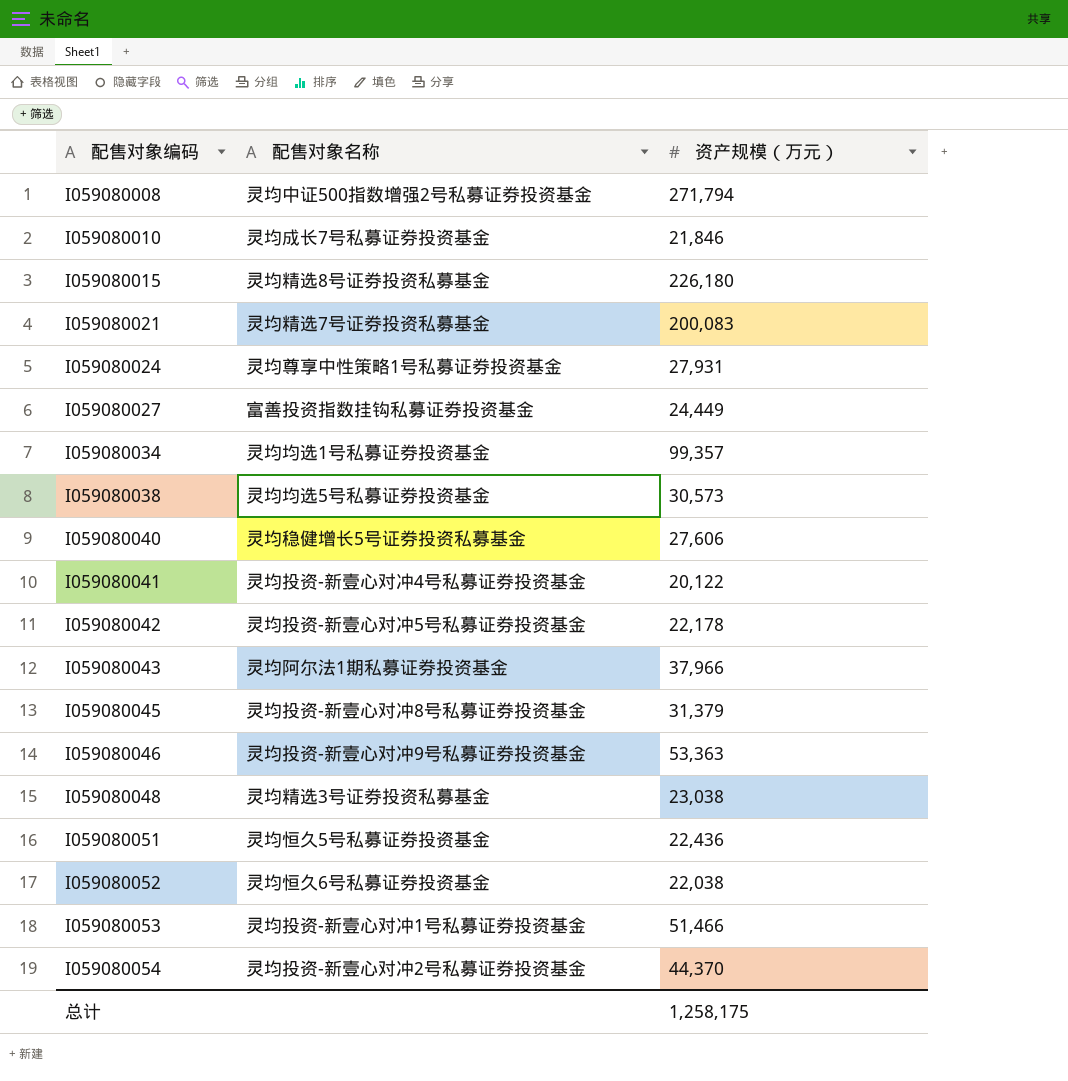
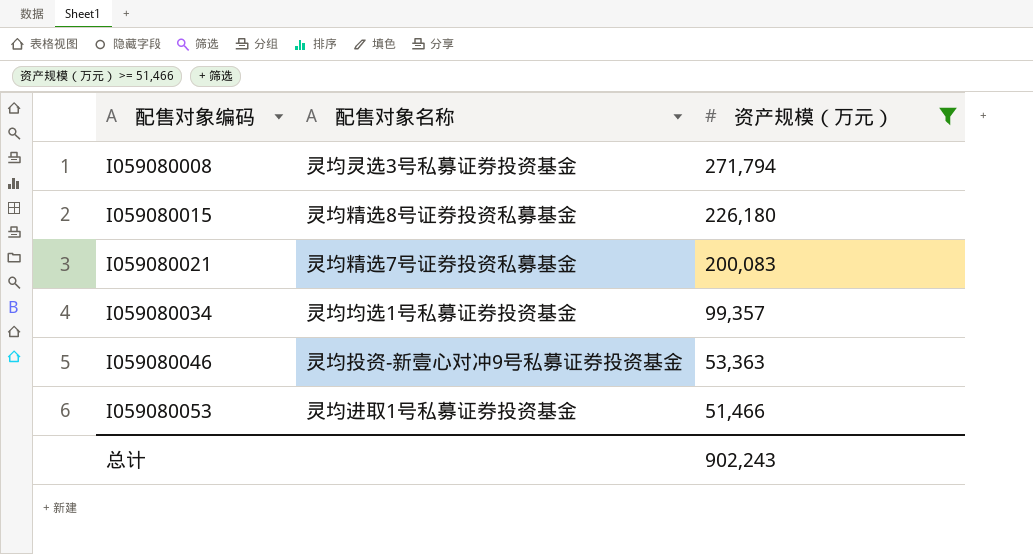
filter: none -> 资产规模（万元） >= 51,466
I059080008 | 配售对象名称: 灵均中证500指数增强2号私募证券投资基金 -> 灵均灵选3号私募证券投资基金
I059080053 | 配售对象名称: 灵均投资-新壹心对冲1号私募证券投资基金 -> 灵均进取1号私募证券投资基金
总计 | 资产规模（万元）: 1,258,175 -> 902,243

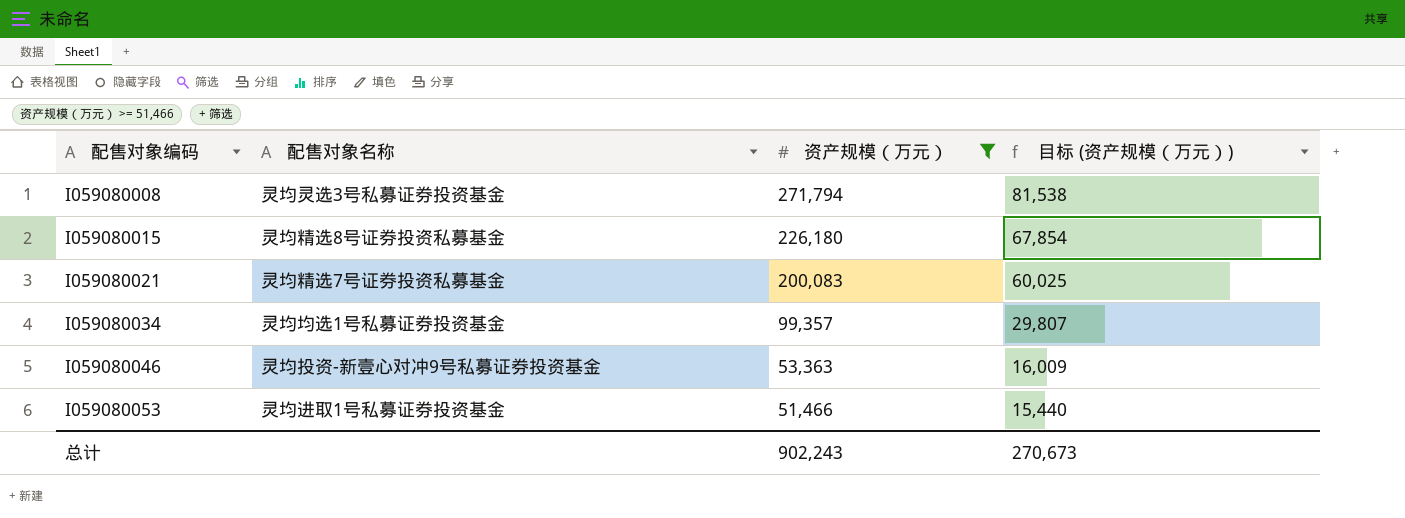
column 目标 (资产规模（万元）) | formula: none -> [资产规模（万元）] * 0.3

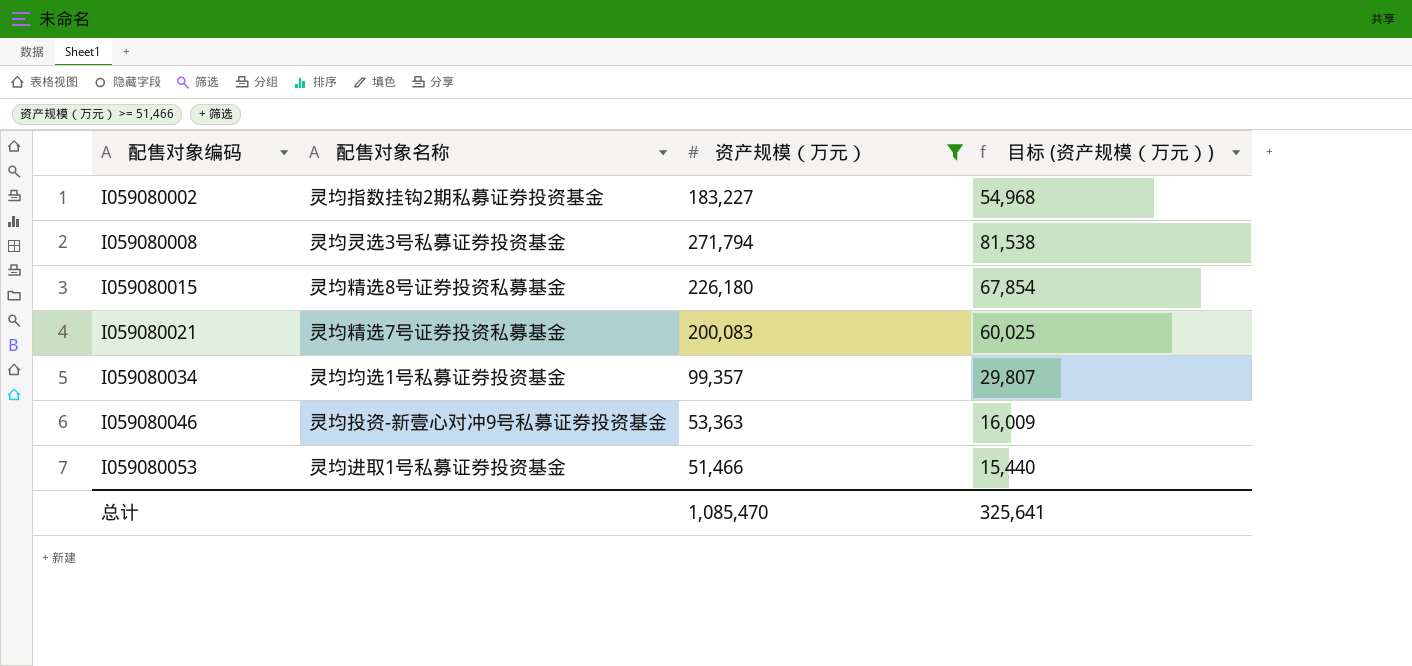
row I059080002: none -> 灵均指数挂钩2期私募证券投资基金 | 183,227 | 54,968
总计 | 资产规模（万元）: 902,243 -> 1,085,470
总计 | 目标 (资产规模（万元）): 270,673 -> 325,641

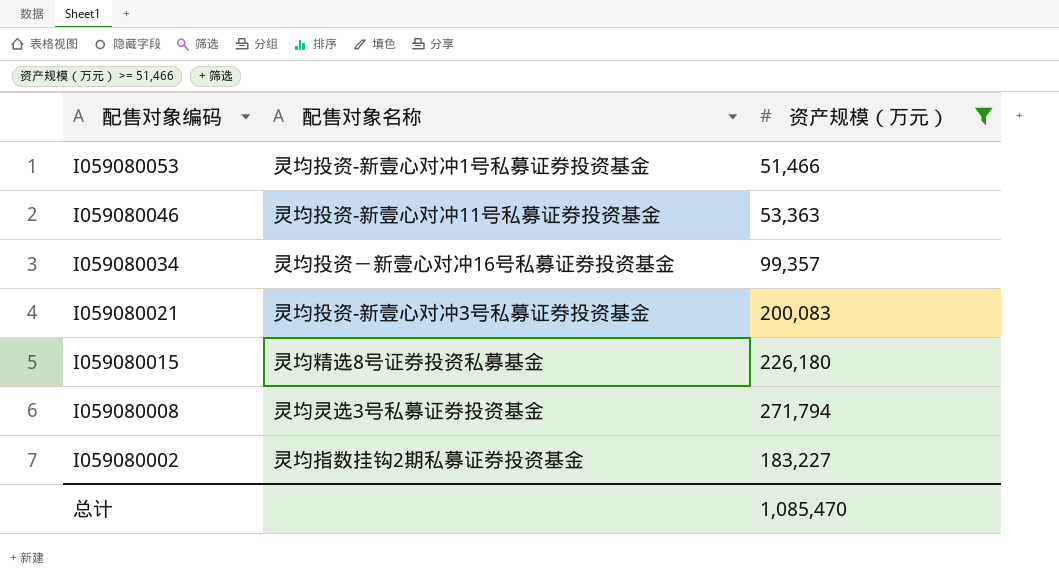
row order: 配售对象编码 ascending -> 配售对象编码 descending
column 目标 (资产规模（万元）) | formula: [资产规模（万元）] * 0.3 -> none
I059080053 | 配售对象名称: 灵均进取1号私募证券投资基金 -> 灵均投资-新壹心对冲1号私募证券投资基金
I059080046 | 配售对象名称: 灵均投资-新壹心对冲9号私募证券投资基金 -> 灵均投资-新壹心对冲11号私募证券投资基金
I059080034 | 配售对象名称: 灵均均选1号私募证券投资基金 -> 灵均投资－新壹心对冲16号私募证券投资基金
I059080021 | 配售对象名称: 灵均精选7号证券投资私募基金 -> 灵均投资-新壹心对冲3号私募证券投资基金

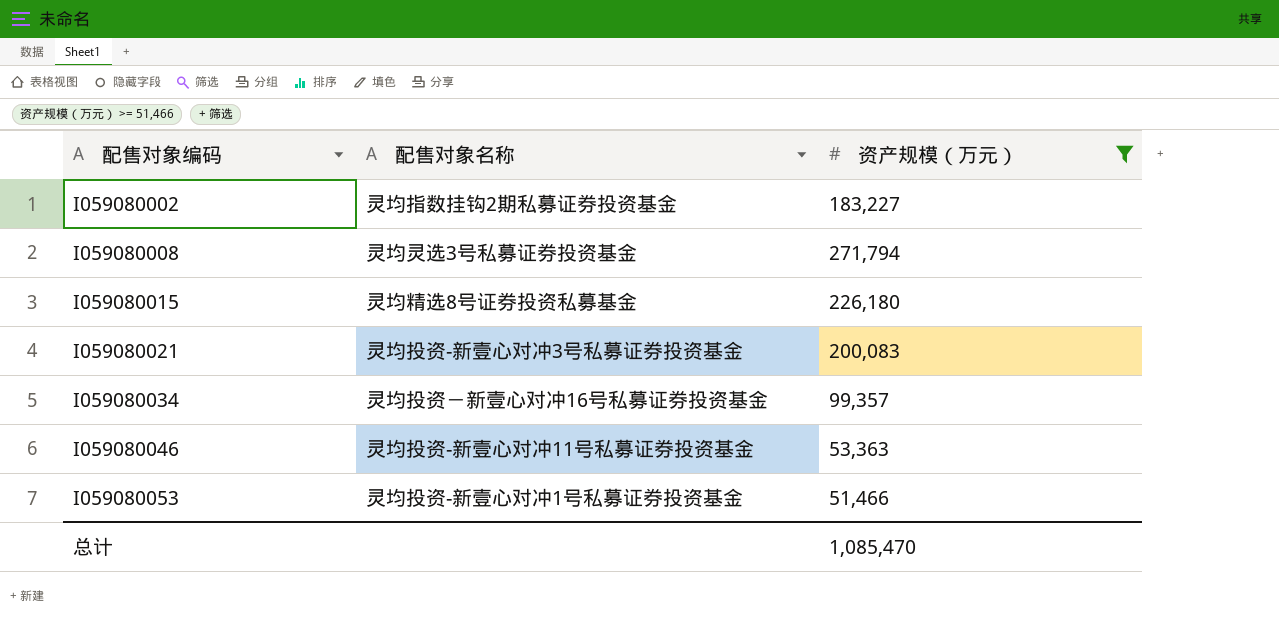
row order: 配售对象编码 descending -> 配售对象编码 ascending

